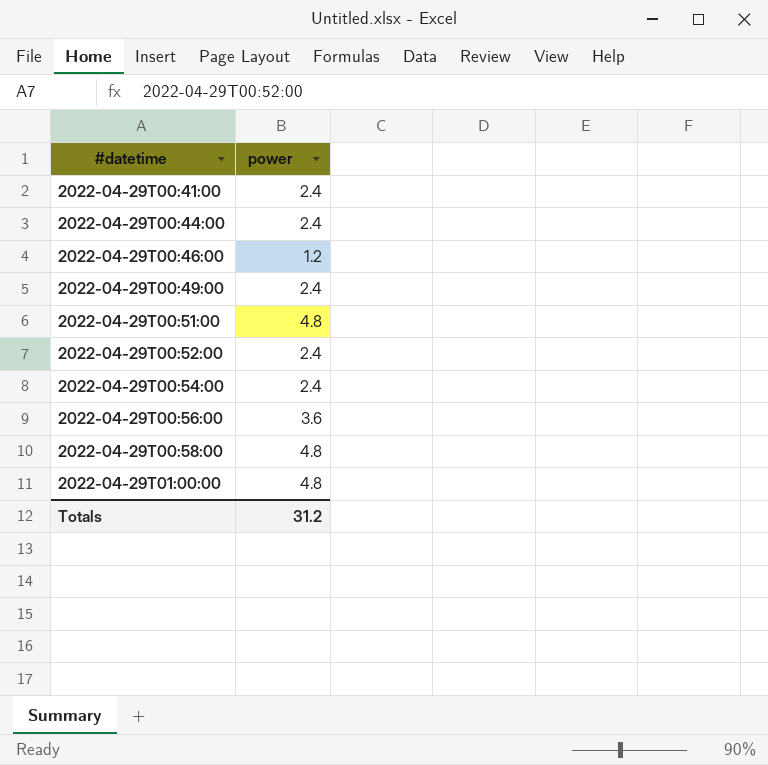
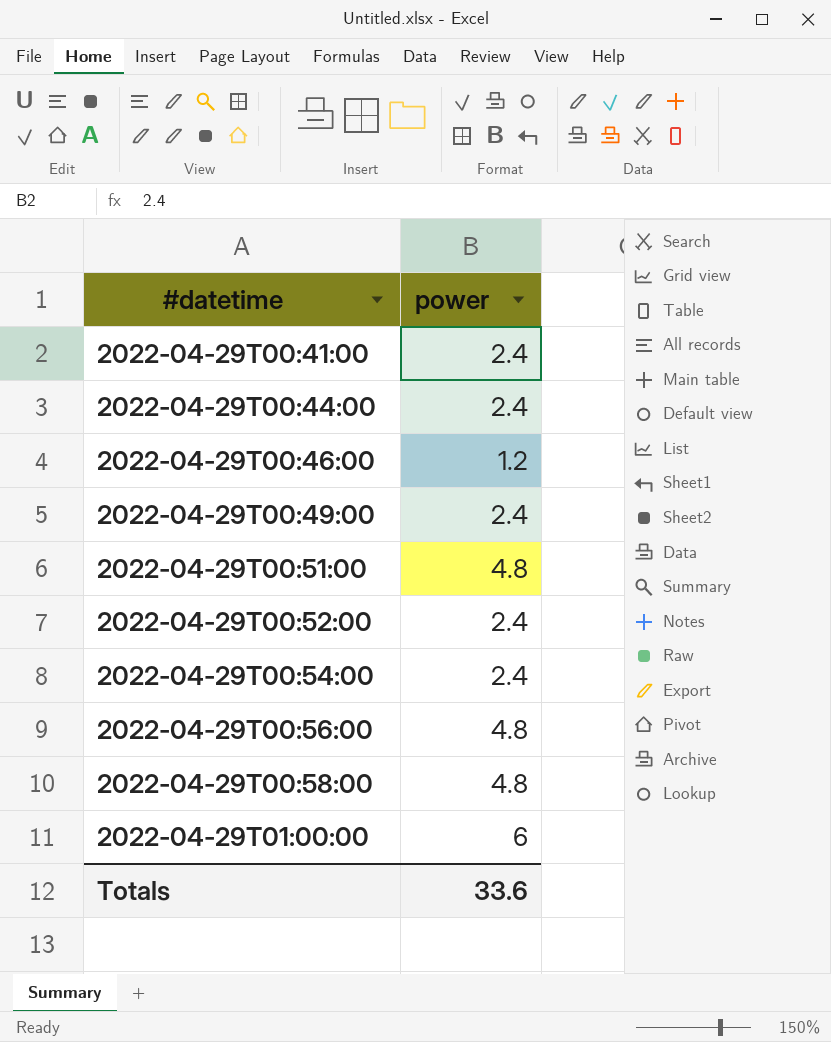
2022-04-29T00:56:00 | power: 3.6 -> 4.8
2022-04-29T01:00:00 | power: 4.8 -> 6
Totals | power: 31.2 -> 33.6

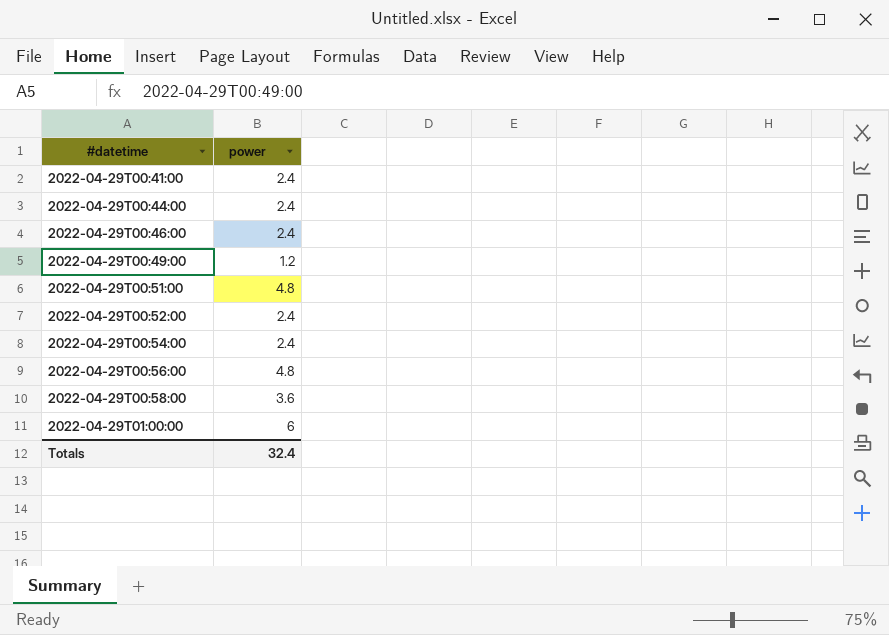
2022-04-29T00:46:00 | power: 1.2 -> 2.4
2022-04-29T00:49:00 | power: 2.4 -> 1.2
2022-04-29T00:58:00 | power: 4.8 -> 3.6
Totals | power: 33.6 -> 32.4

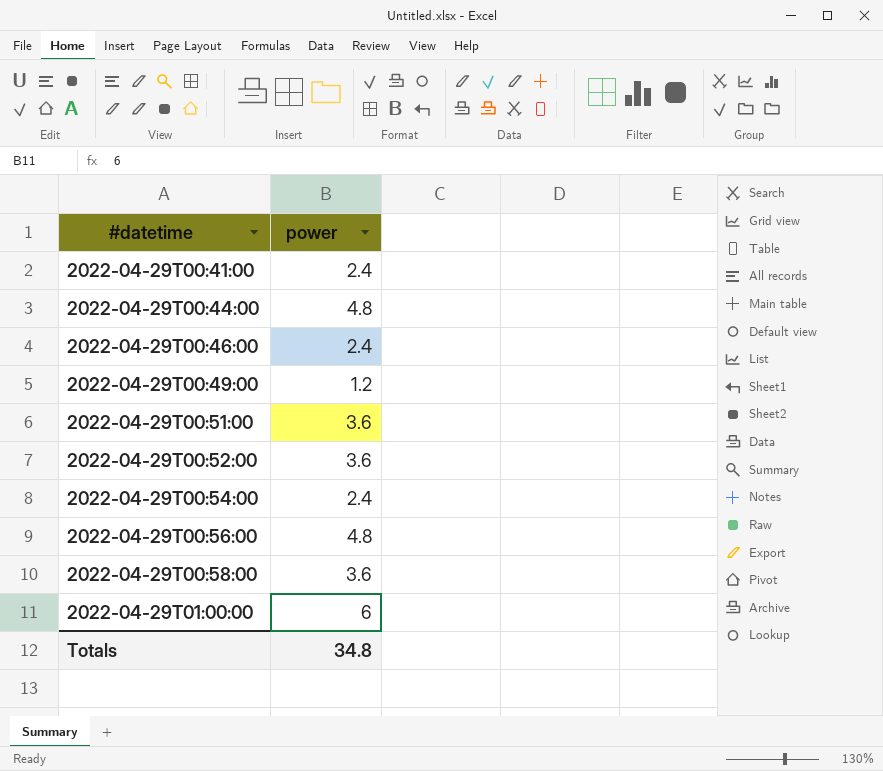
2022-04-29T00:44:00 | power: 2.4 -> 4.8
2022-04-29T00:51:00 | power: 4.8 -> 3.6
2022-04-29T00:52:00 | power: 2.4 -> 3.6
Totals | power: 32.4 -> 34.8

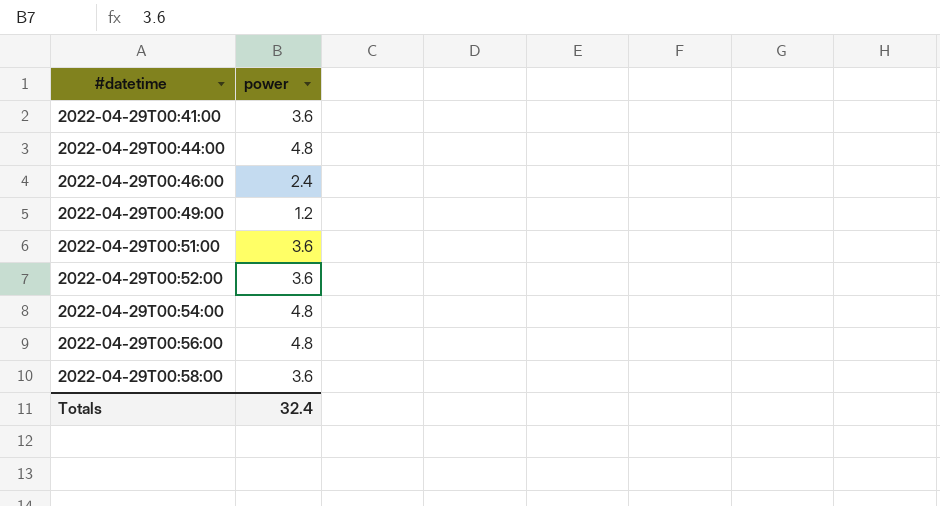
row 2022-04-29T01:00:00: 6 -> none
2022-04-29T00:41:00 | power: 2.4 -> 3.6
2022-04-29T00:54:00 | power: 2.4 -> 4.8
Totals | power: 34.8 -> 32.4

